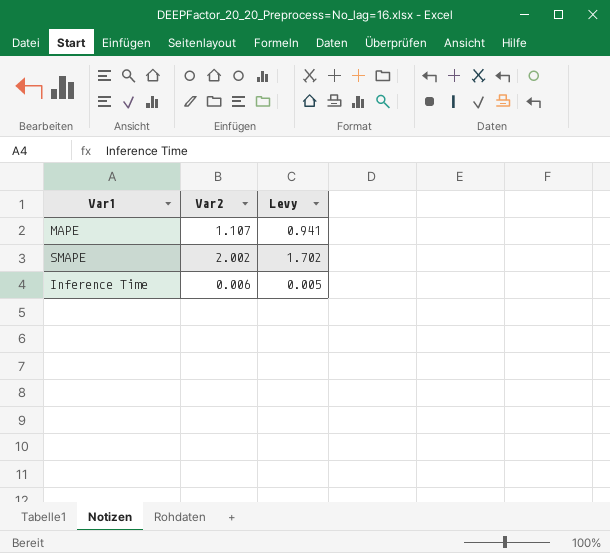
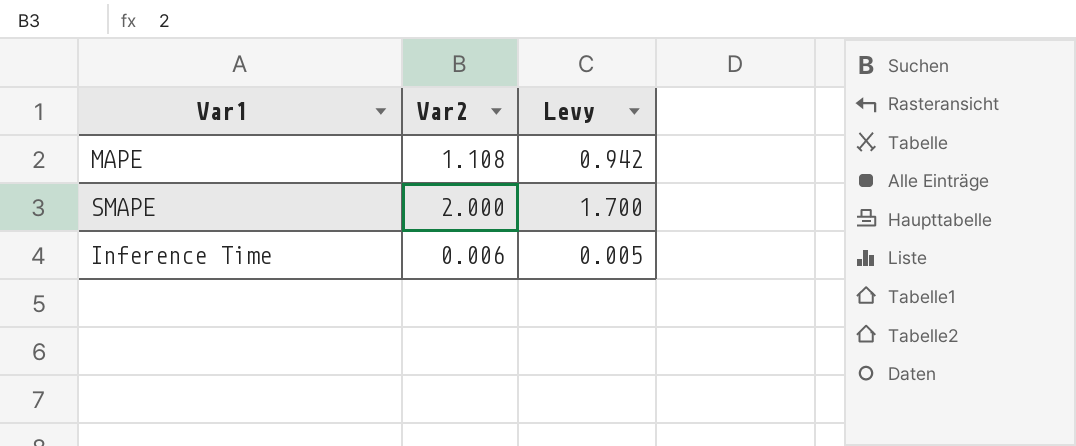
MAPE | Var2: 1.107 -> 1.108
MAPE | Levy: 0.941 -> 0.942
SMAPE | Var2: 2.002 -> 2.000
SMAPE | Levy: 1.702 -> 1.700

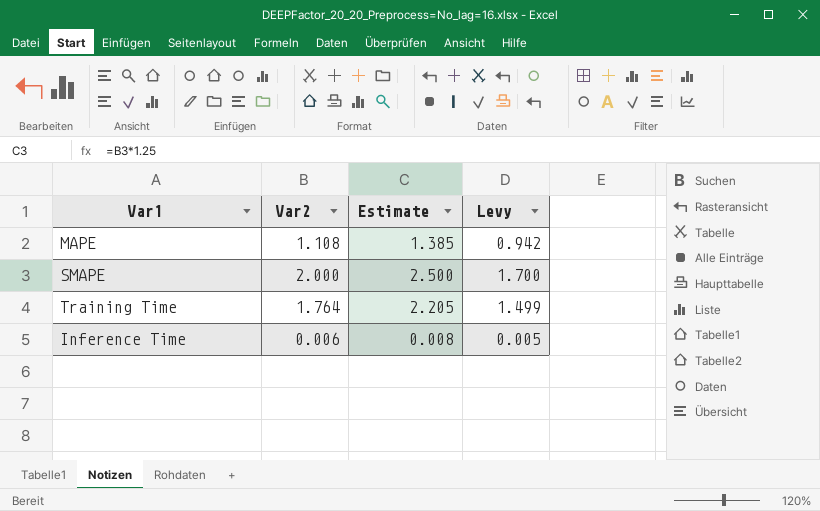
column Estimate | formula: none -> [Var2] * 1.25
row Training Time: none -> 1.764 | 2.205 | 1.499

